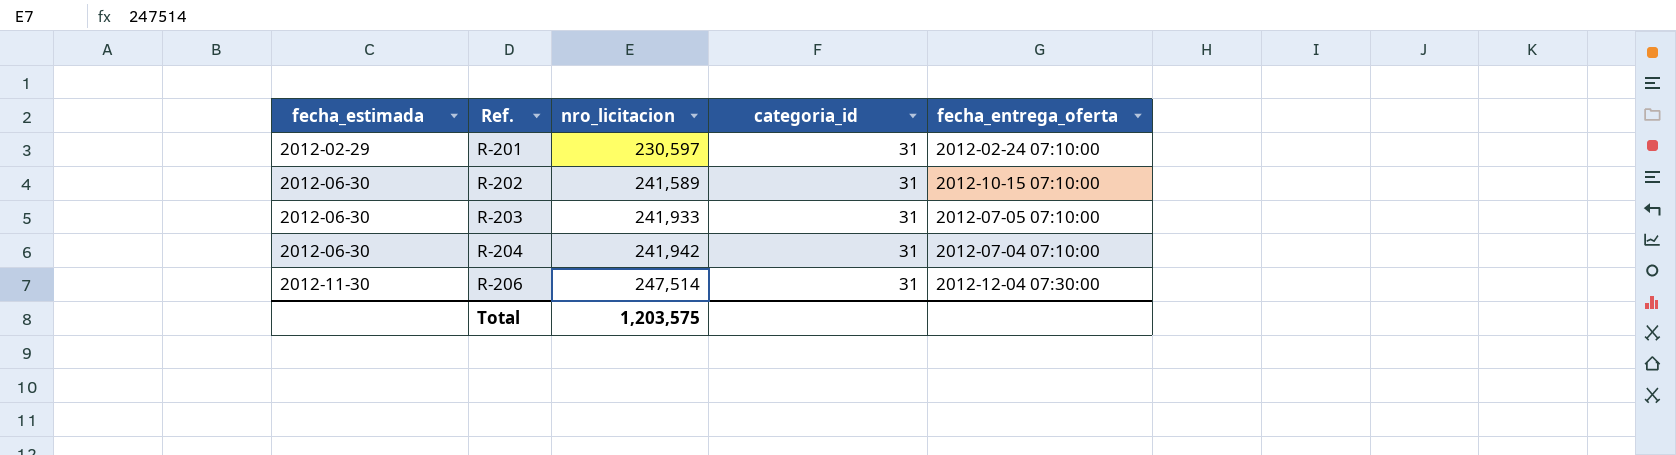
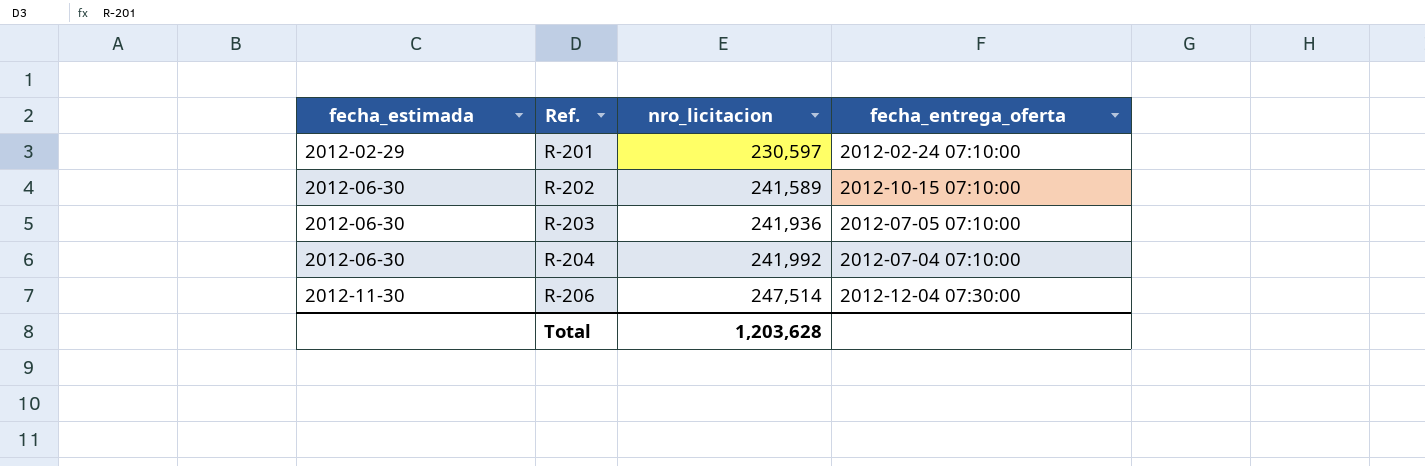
column categoria_id | position: 4 -> none
R-203 | nro_licitacion: 241,933 -> 241,936
R-204 | nro_licitacion: 241,942 -> 241,992
Total | nro_licitacion: 1,203,575 -> 1,203,628

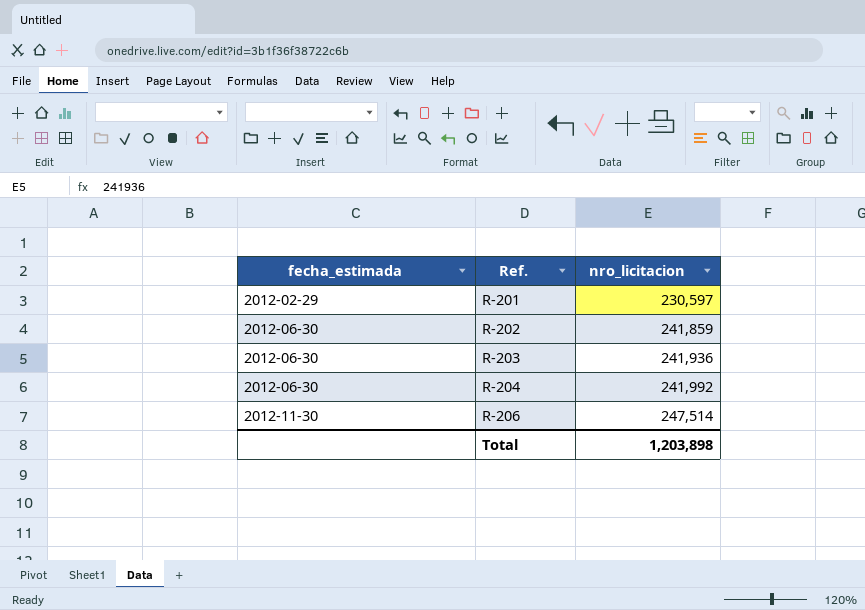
column fecha_entrega_oferta | position: 4 -> none
R-202 | nro_licitacion: 241,589 -> 241,859
Total | nro_licitacion: 1,203,628 -> 1,203,898

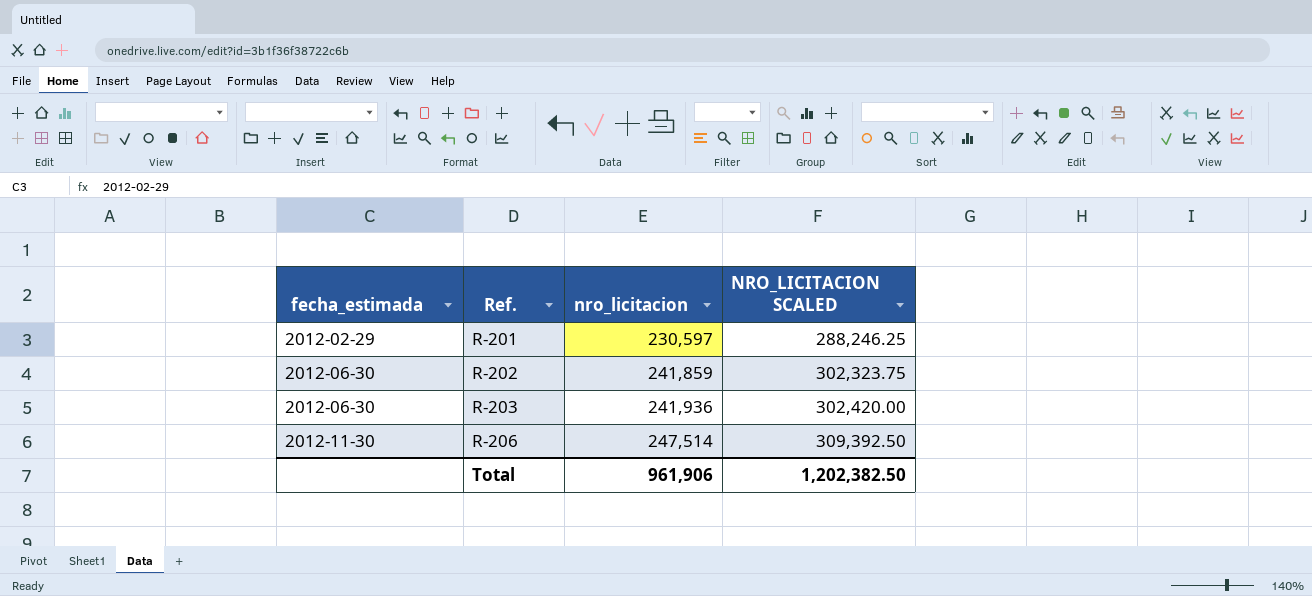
column NRO_LICITACION SCALED | formula: none -> [nro_licitacion] * 1.25
row R-204: 2012-06-30 | 241,992 -> none
Total | nro_licitacion: 1,203,898 -> 961,906

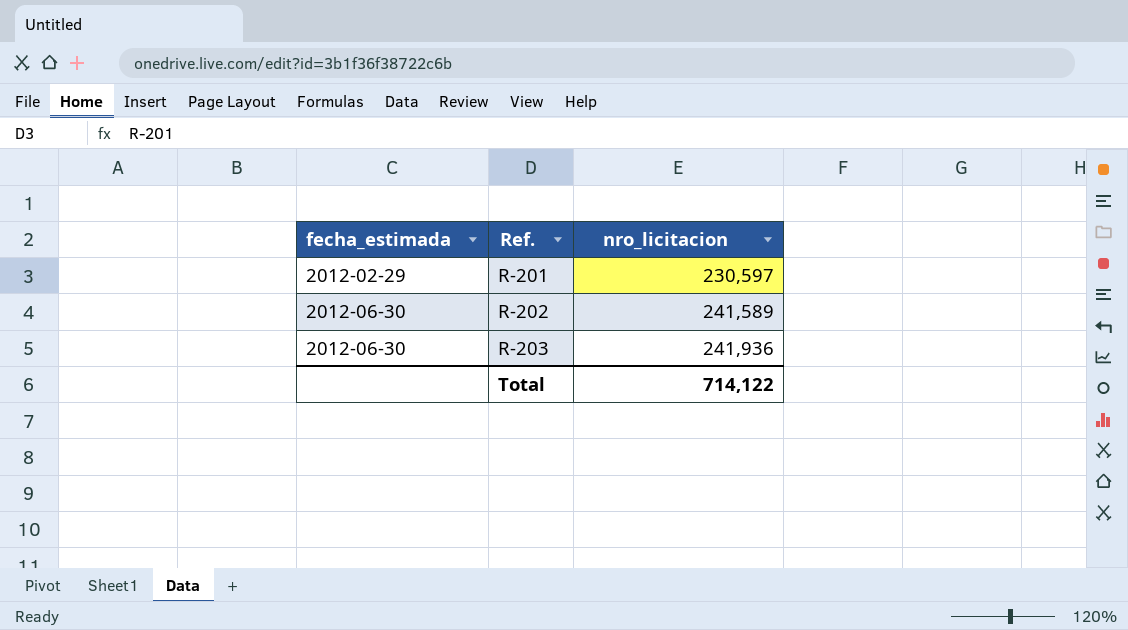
column NRO_LICITACION SCALED | formula: [nro_licitacion] * 1.25 -> none
row R-206: 2012-11-30 | 247,514 | 309,392.50 -> none
R-202 | nro_licitacion: 241,859 -> 241,589
Total | nro_licitacion: 961,906 -> 714,122

